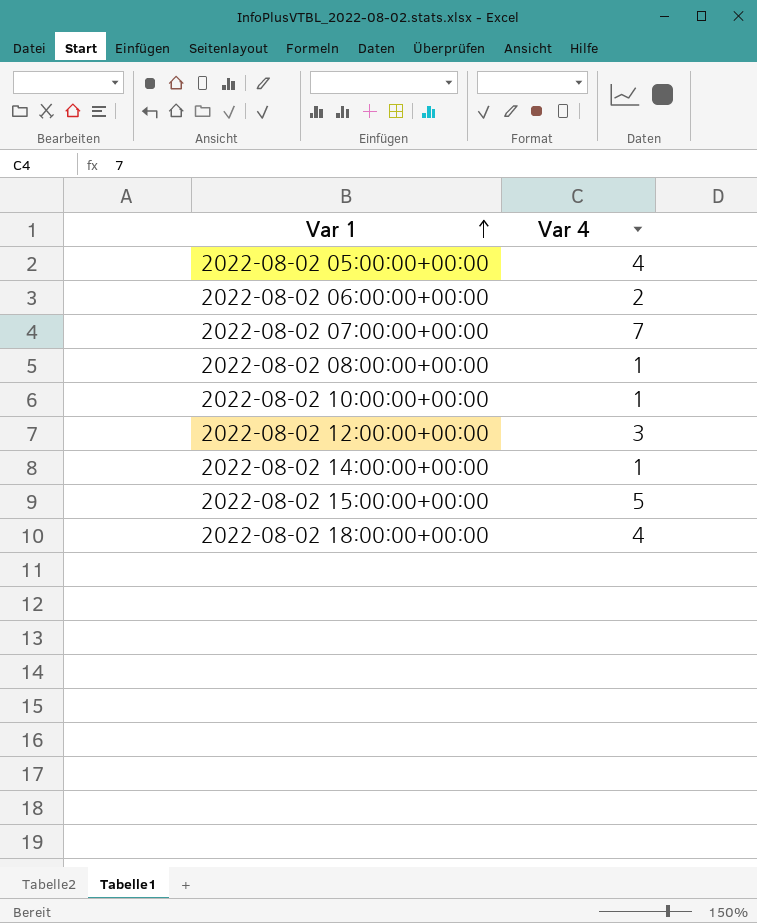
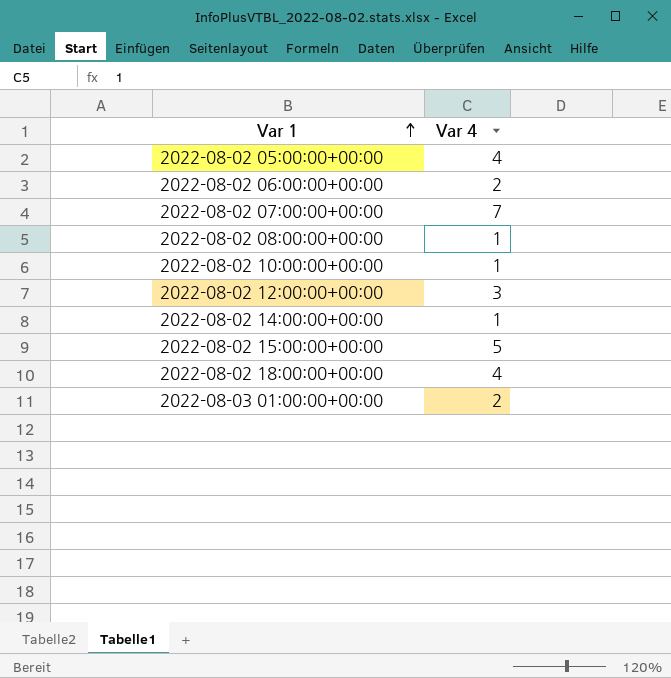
row 2022-08-03 01:00:00+00:00: none -> 2

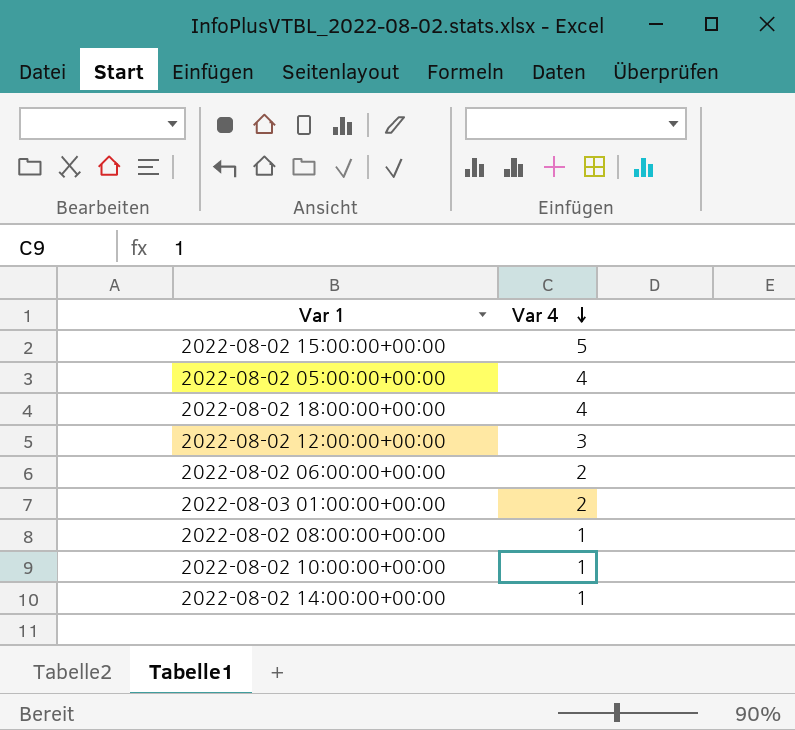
row order: Var 1 ascending -> Var 4 descending
row 2022-08-02 07:00:00+00:00: 7 -> none

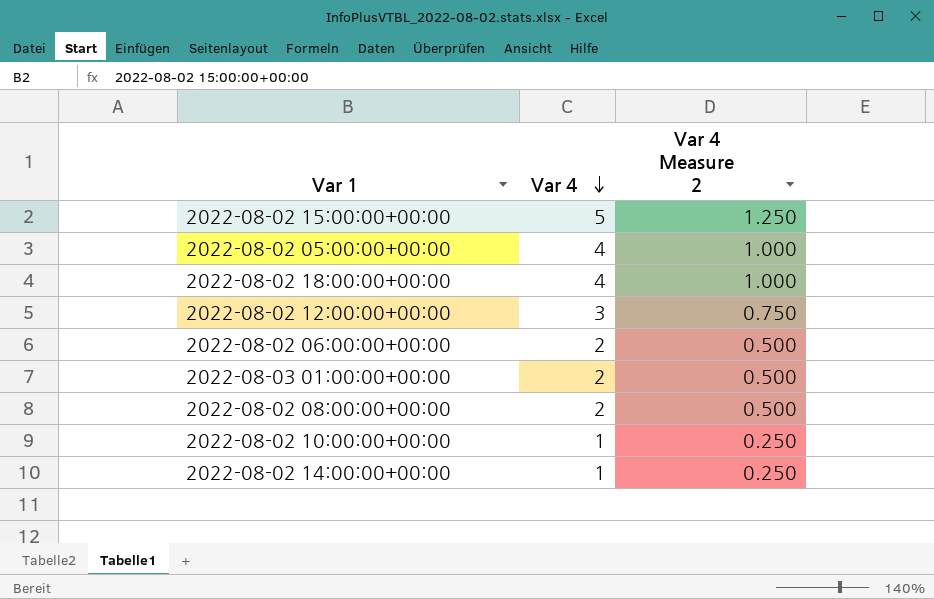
column Var 4 Measure 2 | formula: none -> [Var 4] * 0.25
2022-08-02 08:00:00+00:00 | Var 4: 1 -> 2

